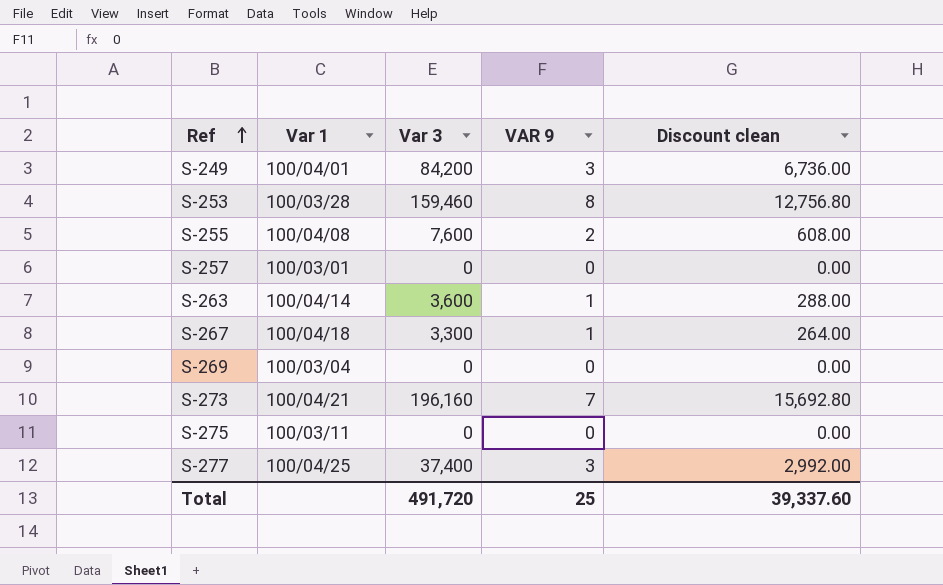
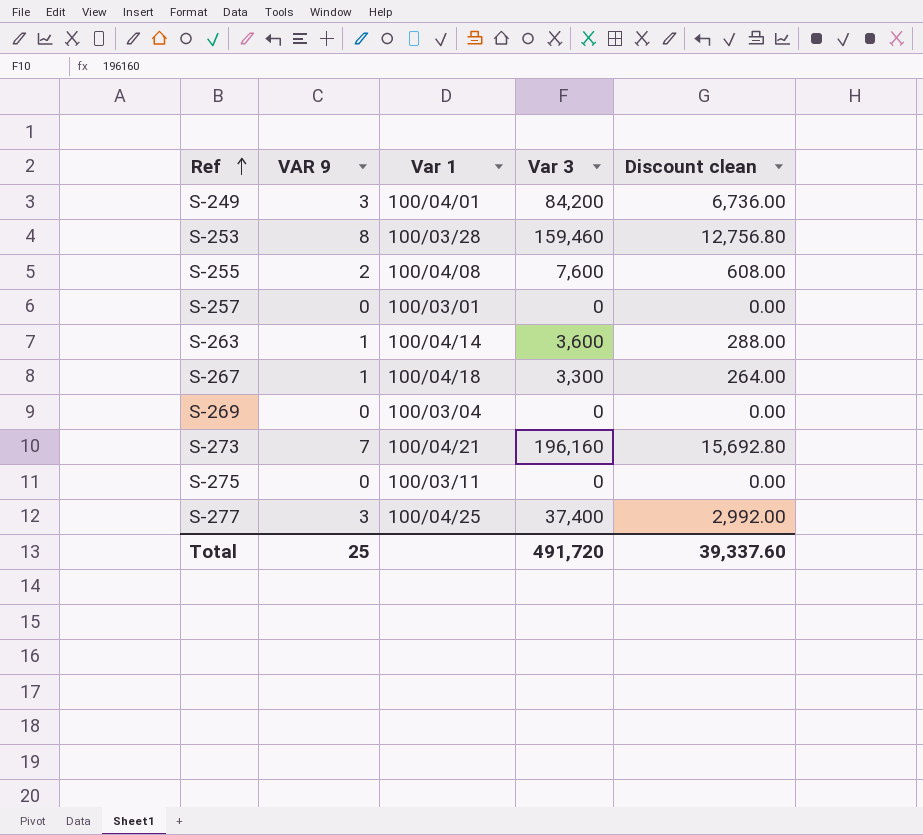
column VAR 9 | position: 4 -> 2

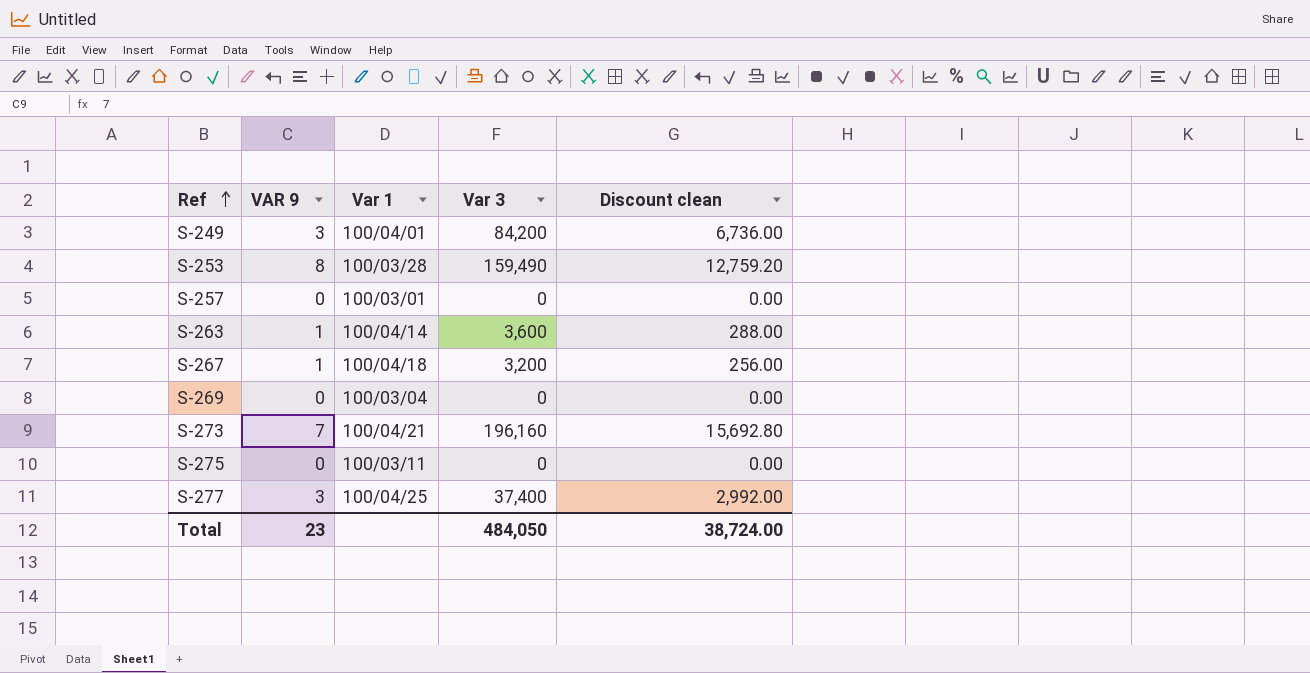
row S-255: 2 | 100/04/08 | 7,600 | 608.00 -> none
S-253 | Var 3: 159,460 -> 159,490
S-253 | Discount clean: 12,756.80 -> 12,759.20
S-267 | Var 3: 3,300 -> 3,200
S-267 | Discount clean: 264.00 -> 256.00
Total | VAR 9: 25 -> 23
Total | Var 3: 491,720 -> 484,050
Total | Discount clean: 39,337.60 -> 38,724.00

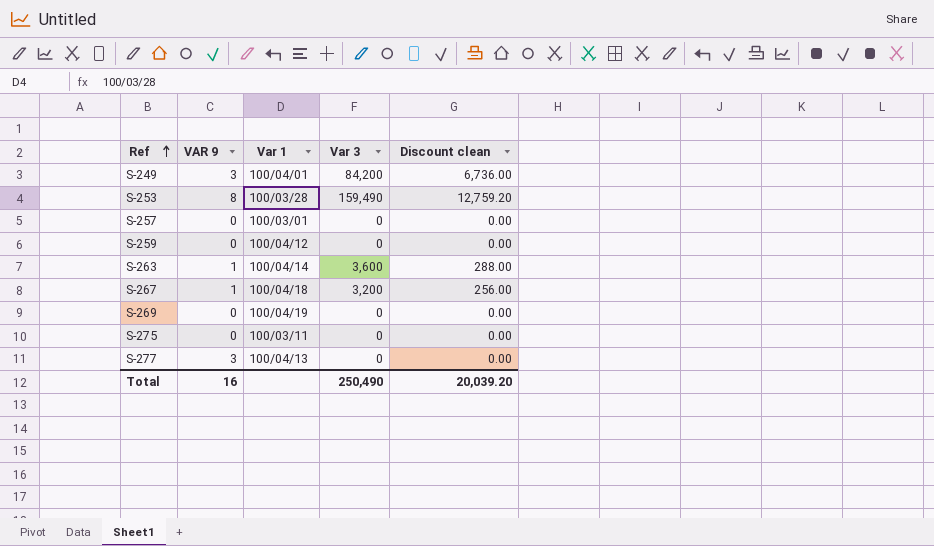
row S-273: 7 | 100/04/21 | 196,160 | 15,692.80 -> none
row S-259: none -> 0 | 100/04/12 | 0 | 0.00
S-269 | Var 1: 100/03/04 -> 100/04/19
S-277 | Var 1: 100/04/25 -> 100/04/13
S-277 | Var 3: 37,400 -> 0
S-277 | Discount clean: 2,992.00 -> 0.00
Total | VAR 9: 23 -> 16
Total | Var 3: 484,050 -> 250,490
Total | Discount clean: 38,724.00 -> 20,039.20

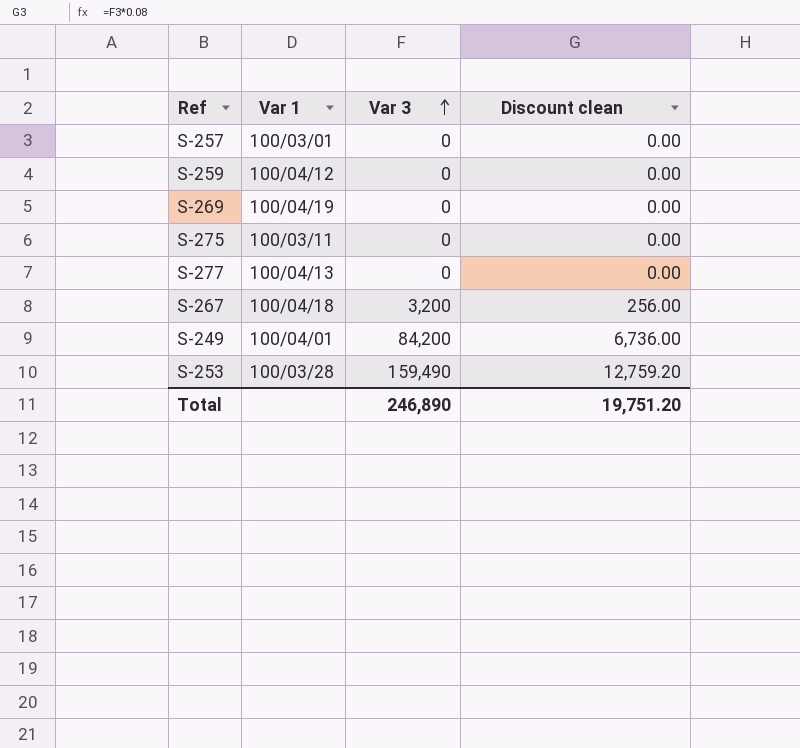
row order: Ref ascending -> Var 3 ascending
column VAR 9 | position: 2 -> none
row S-263: 1 | 100/04/14 | 3,600 | 288.00 -> none
Total | Var 3: 250,490 -> 246,890
Total | Discount clean: 20,039.20 -> 19,751.20

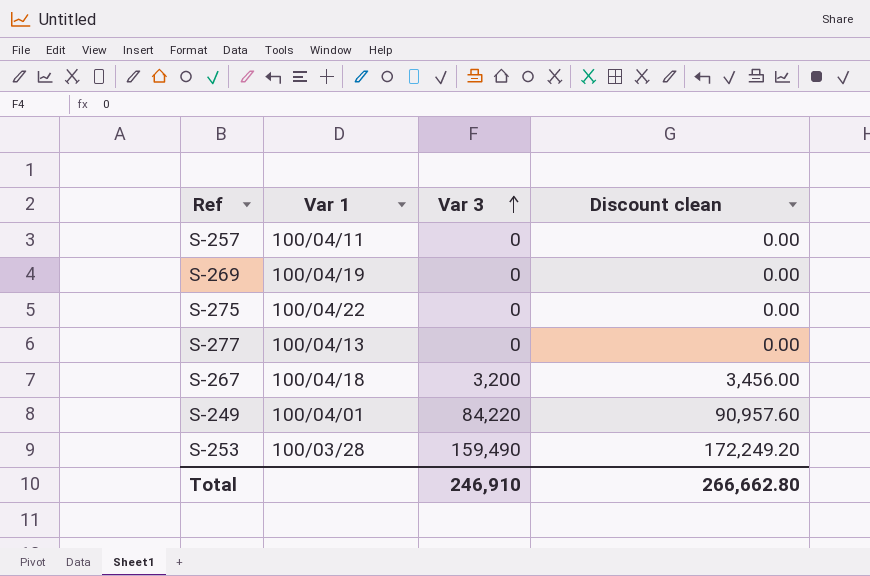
column Discount clean | formula: [Var 3] * 0.08 -> [Var 3] * 1.08
row S-259: 100/04/12 | 0 | 0.00 -> none
S-257 | Var 1: 100/03/01 -> 100/04/11
S-275 | Var 1: 100/03/11 -> 100/04/22
S-249 | Var 3: 84,200 -> 84,220
Total | Var 3: 246,890 -> 246,910
Total | Discount clean: 19,751.20 -> 266,662.80

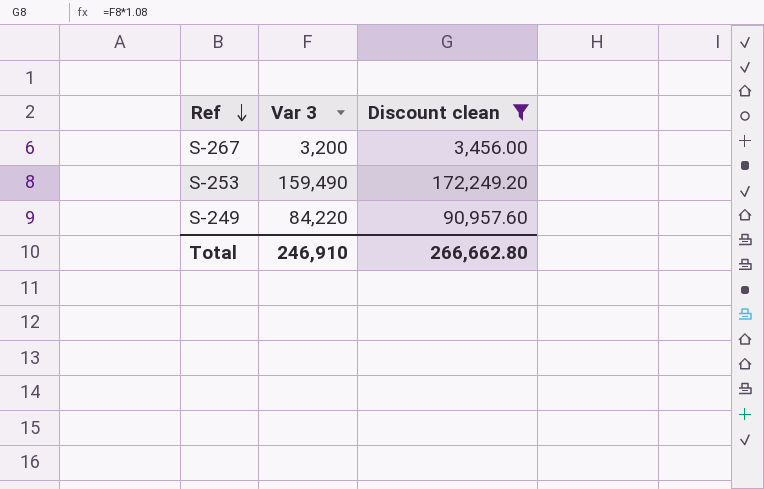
filter: none -> Discount clean != 0.00
row order: Var 3 ascending -> Ref descending
column Var 1 | position: 2 -> none

